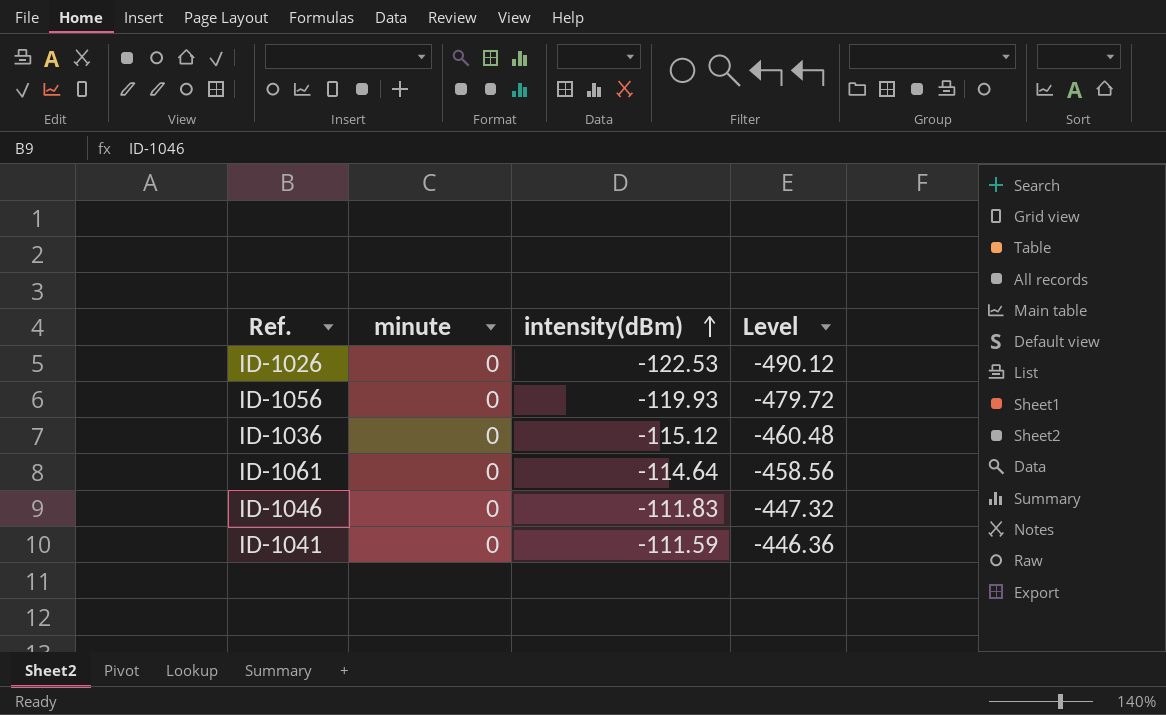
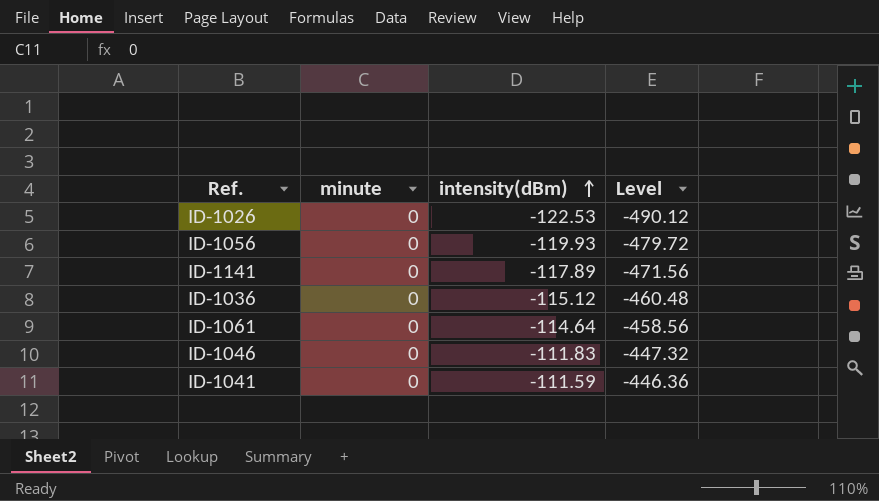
row ID-1141: none -> 0 | -117.89 | -471.56

